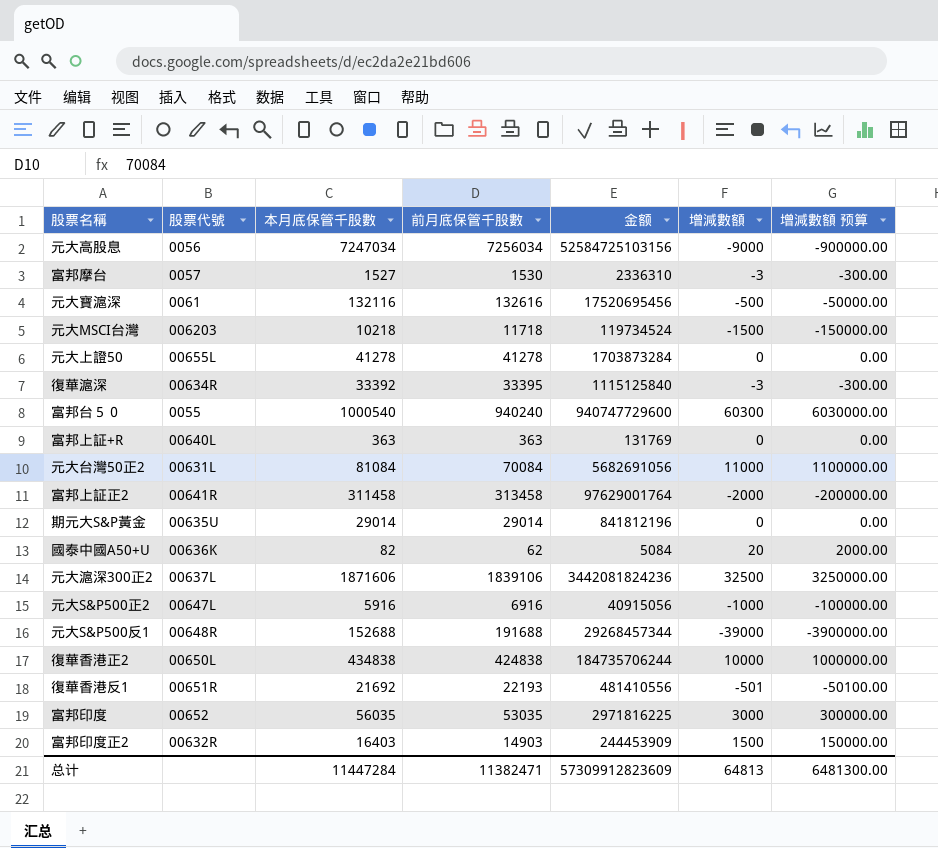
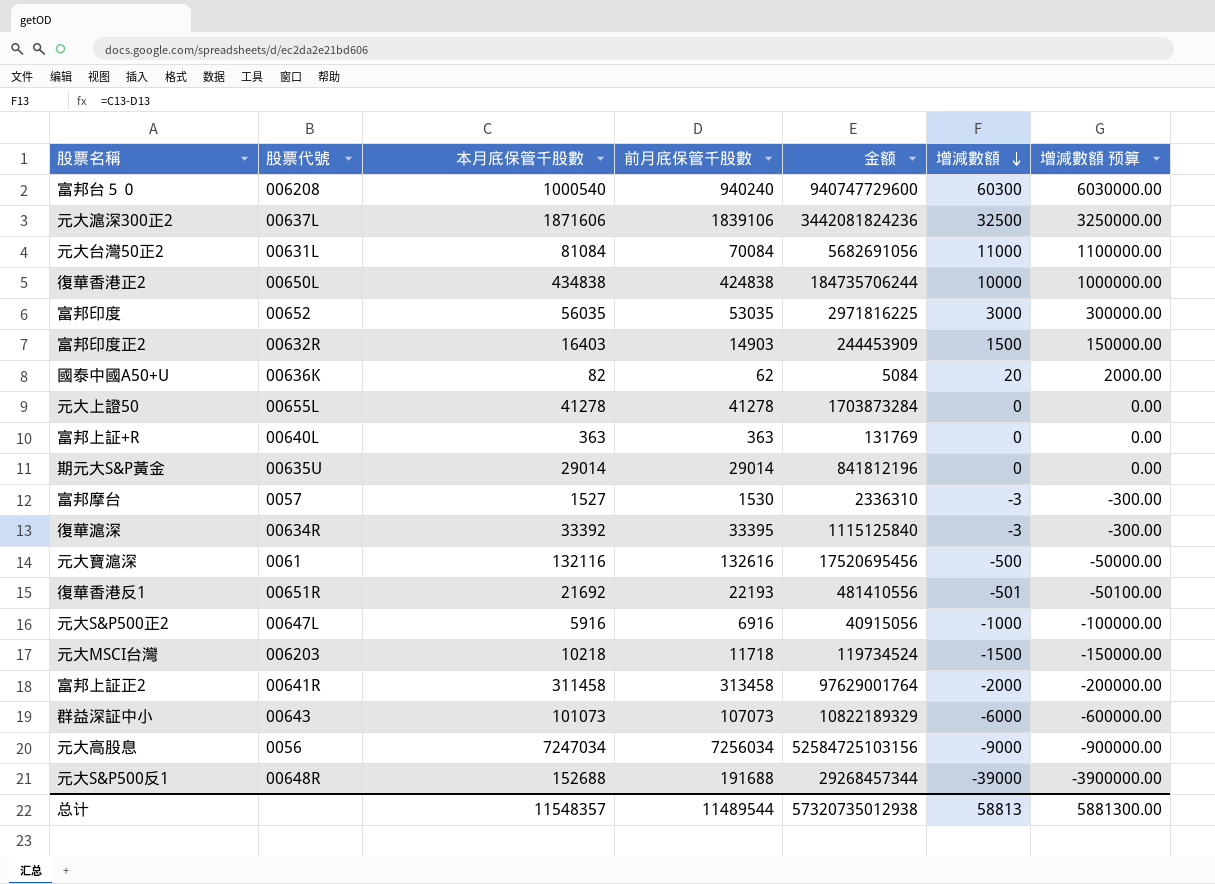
row order: none -> 增減數額 descending
富邦台５０ | 股票代號: 0055 -> 006208
row 群益深証中小: none -> 00643 | 101073 | 107073 | 10822189329 | -6000 | -600000.00
总计 | 本月底保管千股數: 11447284 -> 11548357
总计 | 前月底保管千股數: 11382471 -> 11489544
总计 | 金额: 57309912823609 -> 57320735012938
总计 | 增減數額: 64813 -> 58813
总计 | 增減數額 预算: 6481300.00 -> 5881300.00

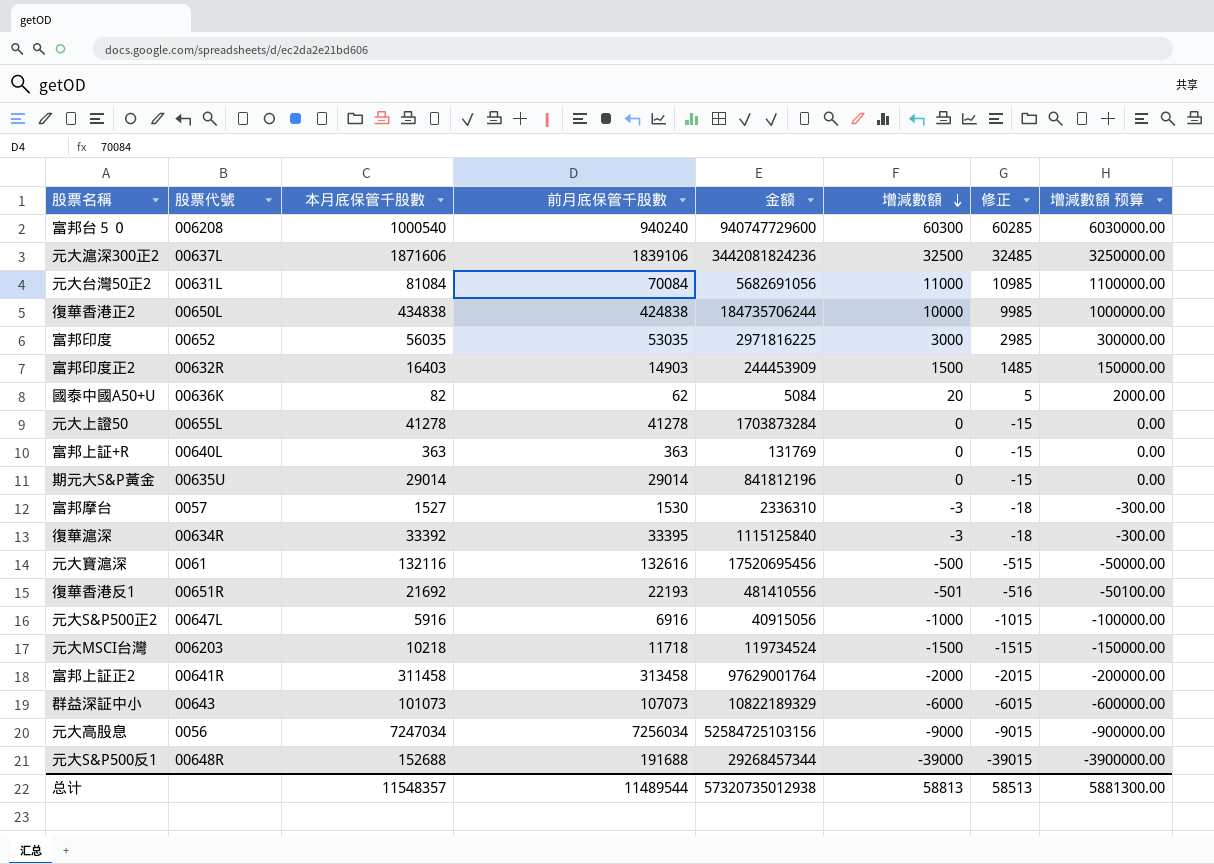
column 修正 | formula: none -> [增減數額] - 15

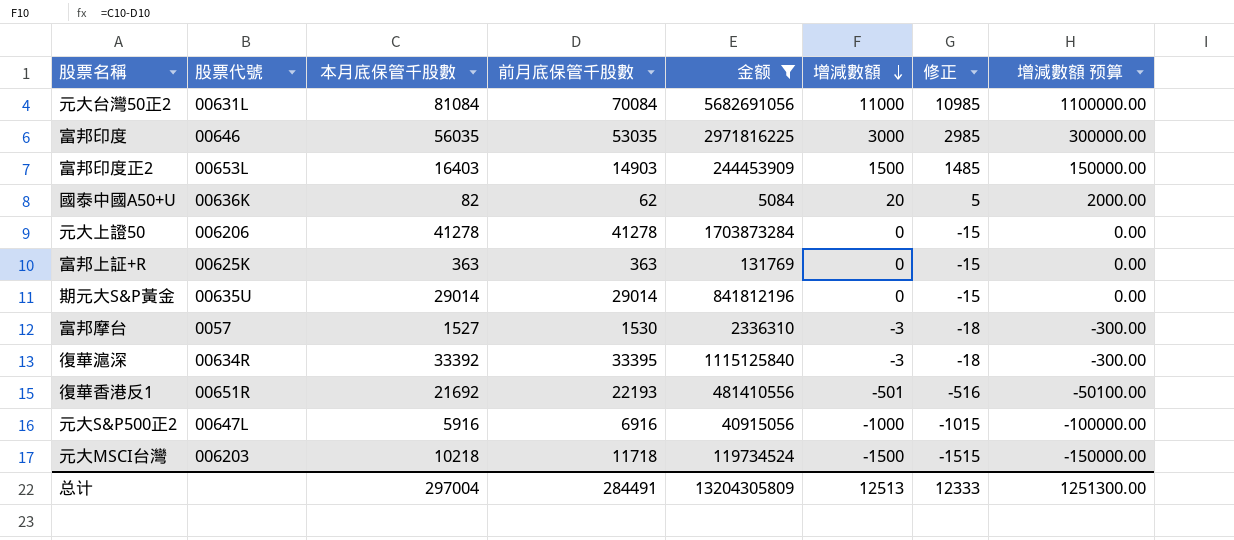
filter: none -> 金额 <= 5682691056
富邦印度 | 股票代號: 00652 -> 00646
富邦印度正2 | 股票代號: 00632R -> 00653L
元大上證50 | 股票代號: 00655L -> 006206
富邦上証+R | 股票代號: 00640L -> 00625K
总计 | 本月底保管千股數: 11548357 -> 297004
总计 | 前月底保管千股數: 11489544 -> 284491
总计 | 金额: 57320735012938 -> 13204305809
总计 | 增減數額: 58813 -> 12513
总计 | 修正: 58513 -> 12333
总计 | 增減數額 预算: 5881300.00 -> 1251300.00

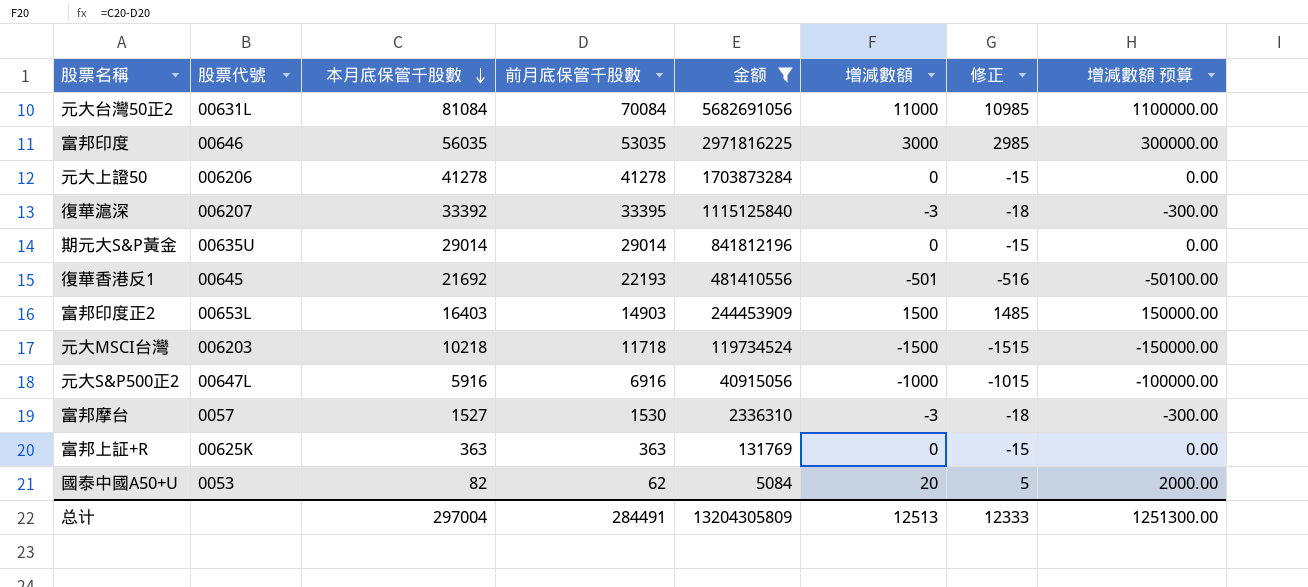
row order: 增減數額 descending -> 本月底保管千股數 descending
復華滬深 | 股票代號: 00634R -> 006207
復華香港反1 | 股票代號: 00651R -> 00645
國泰中國A50+U | 股票代號: 00636K -> 0053

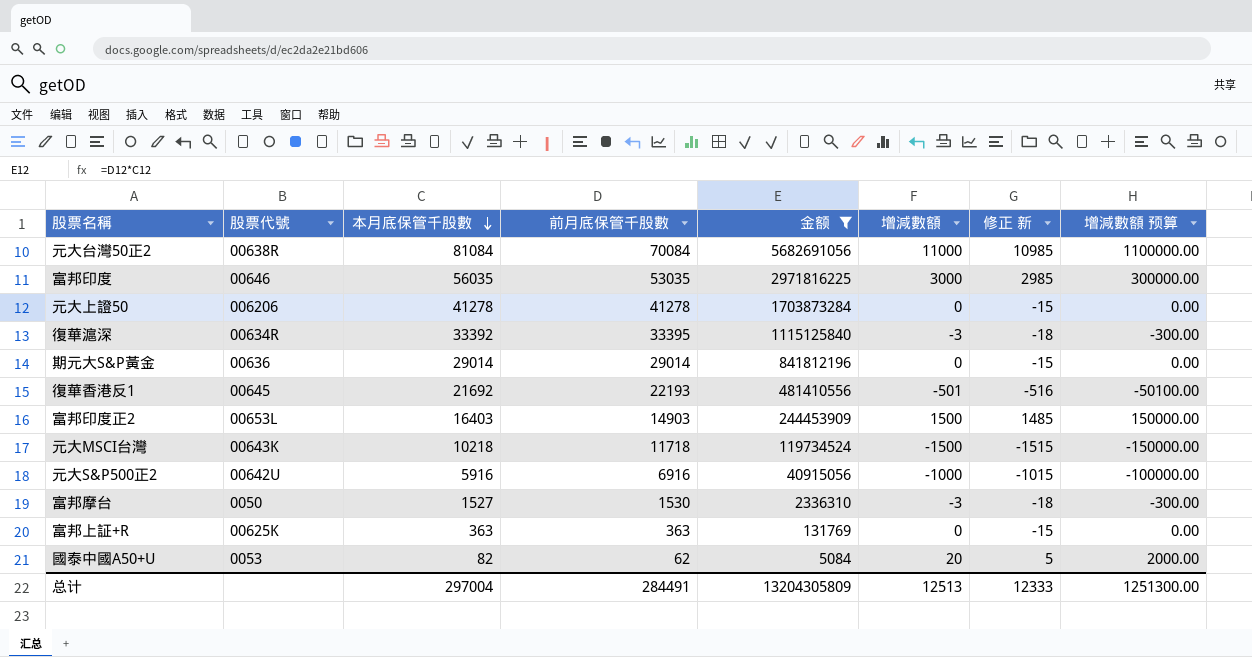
column name: 修正 -> 修正 新
元大台灣50正2 | 股票代號: 00631L -> 00638R
復華滬深 | 股票代號: 006207 -> 00634R
期元大S&P黃金 | 股票代號: 00635U -> 00636
元大MSCI台灣 | 股票代號: 006203 -> 00643K
元大S&P500正2 | 股票代號: 00647L -> 00642U
富邦摩台 | 股票代號: 0057 -> 0050

